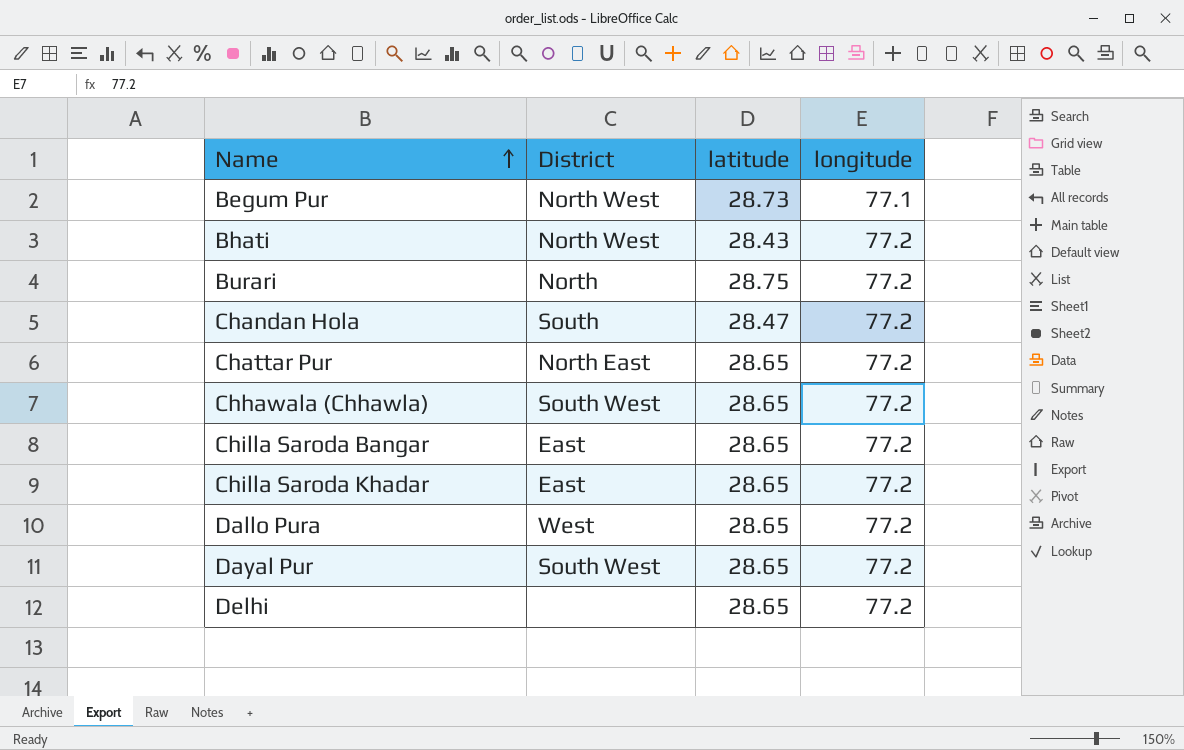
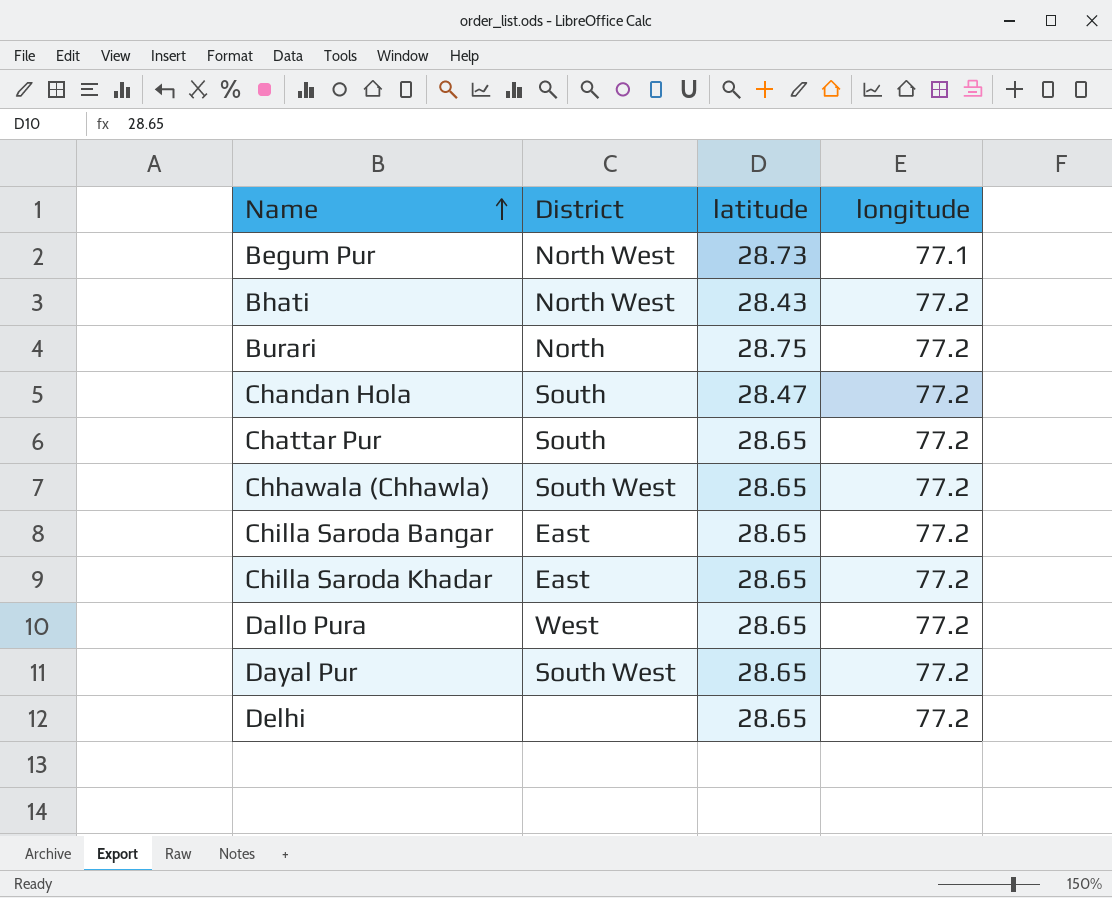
Chattar Pur | District: North East -> South

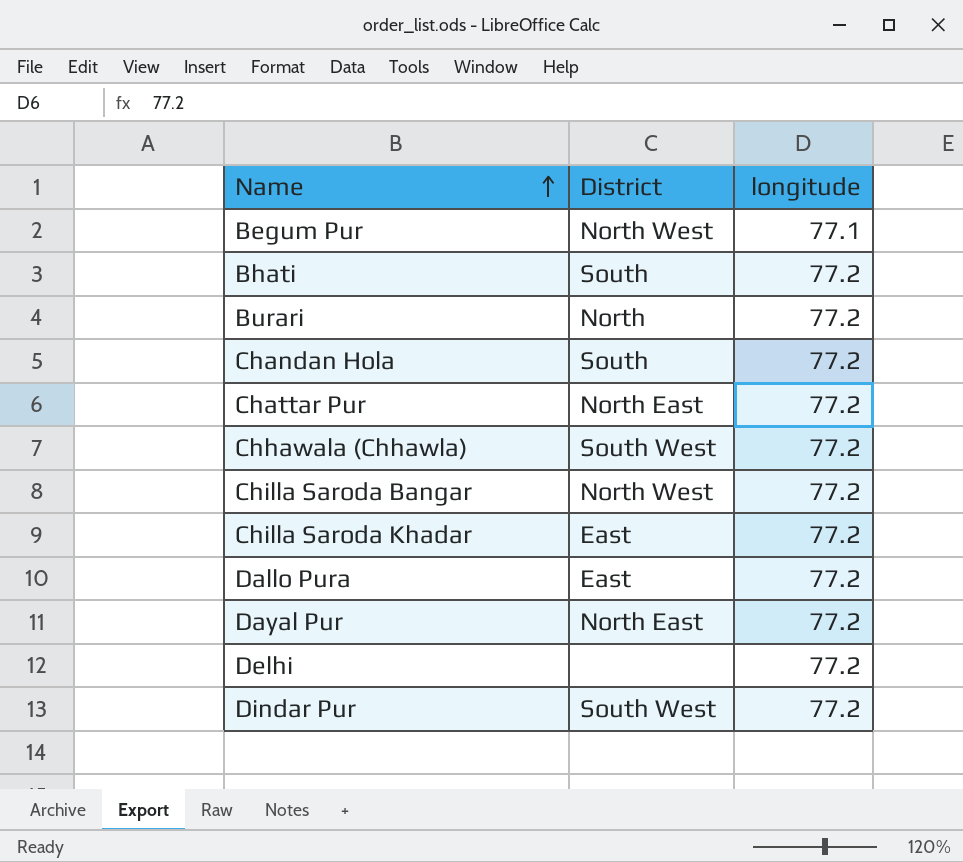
column latitude | position: 3 -> none
Bhati | District: North West -> South
Chattar Pur | District: South -> North East
Chilla Saroda Bangar | District: East -> North West
Dallo Pura | District: West -> East
Dayal Pur | District: South West -> North East
row Dindar Pur: none -> South West | 77.2

